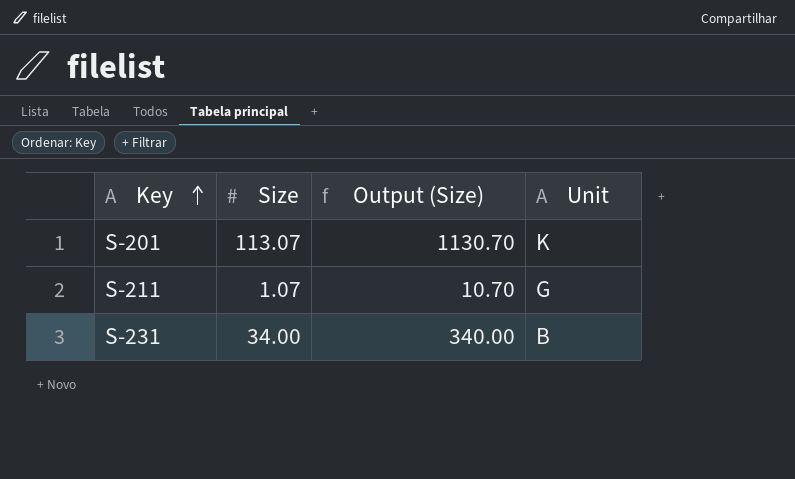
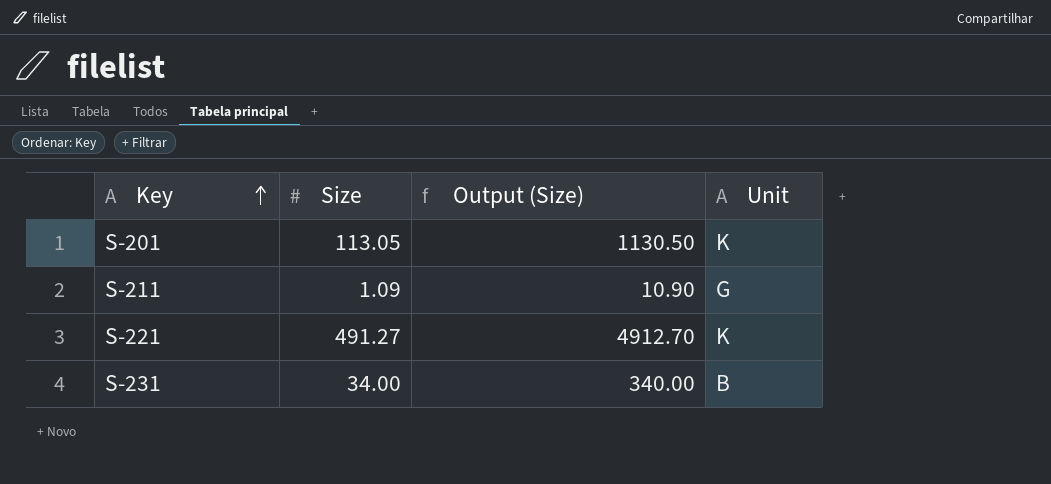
S-201 | Size: 113.07 -> 113.05
S-201 | Output (Size): 1130.70 -> 1130.50
S-211 | Size: 1.07 -> 1.09
S-211 | Output (Size): 10.70 -> 10.90
row S-221: none -> 491.27 | 4912.70 | K

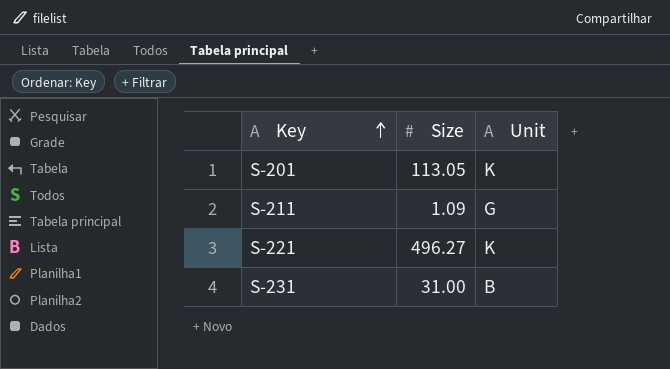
column Output (Size) | formula: [Size] * 10 -> none
S-221 | Size: 491.27 -> 496.27
S-231 | Size: 34.00 -> 31.00

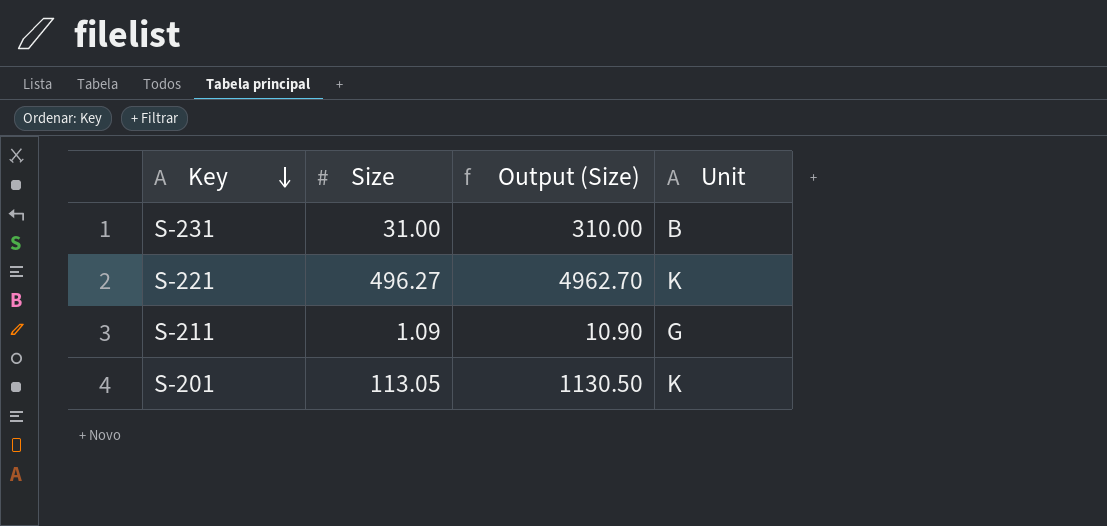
row order: Key ascending -> Key descending
column Output (Size) | formula: none -> [Size] * 10

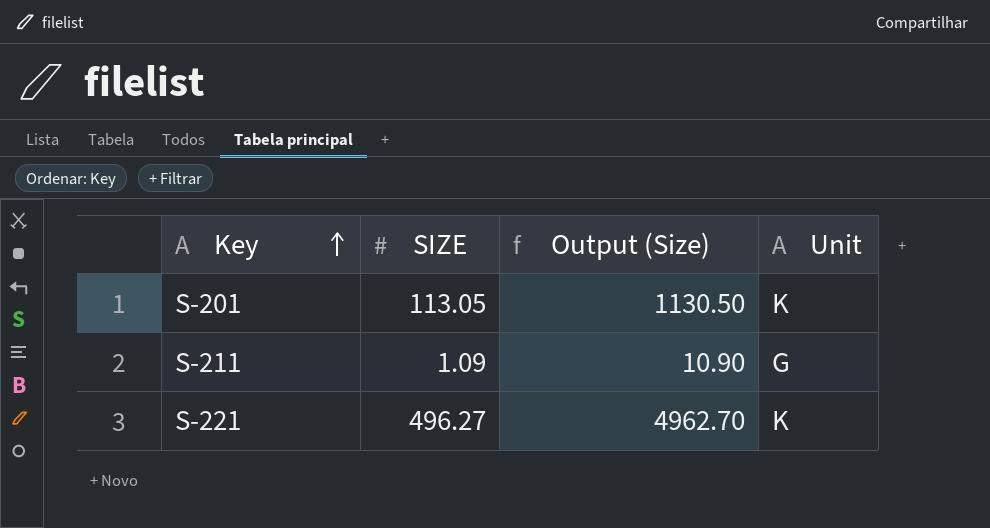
row order: Key descending -> Key ascending
column name: Size -> SIZE
row S-231: 31.00 | 310.00 | B -> none

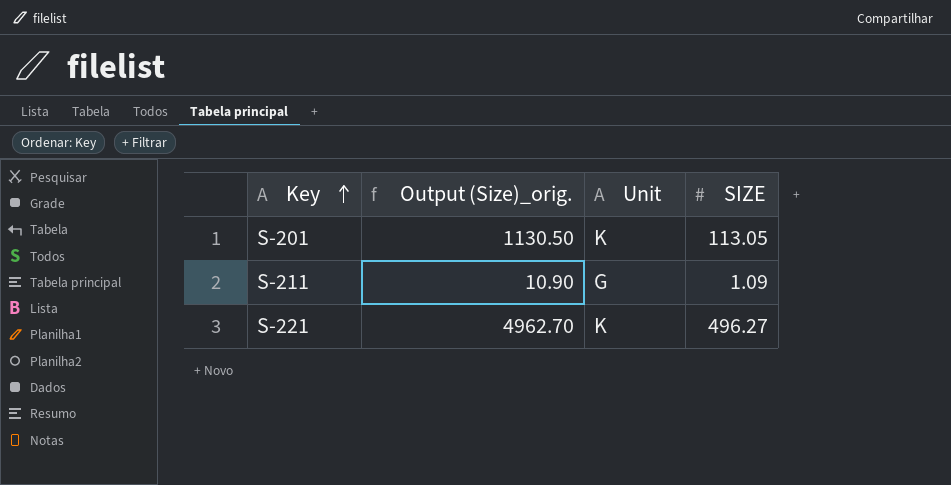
column name: Output (Size) -> Output (Size)_orig.
column SIZE | position: 2 -> 4

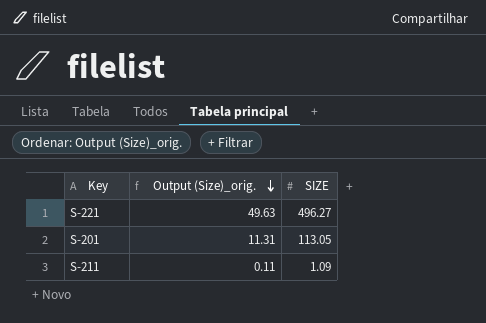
row order: Key ascending -> Output (Size)_orig. descending
column Unit | position: 3 -> none
column Output (Size)_orig. | formula: [SIZE] * 10 -> [SIZE] * 0.1

